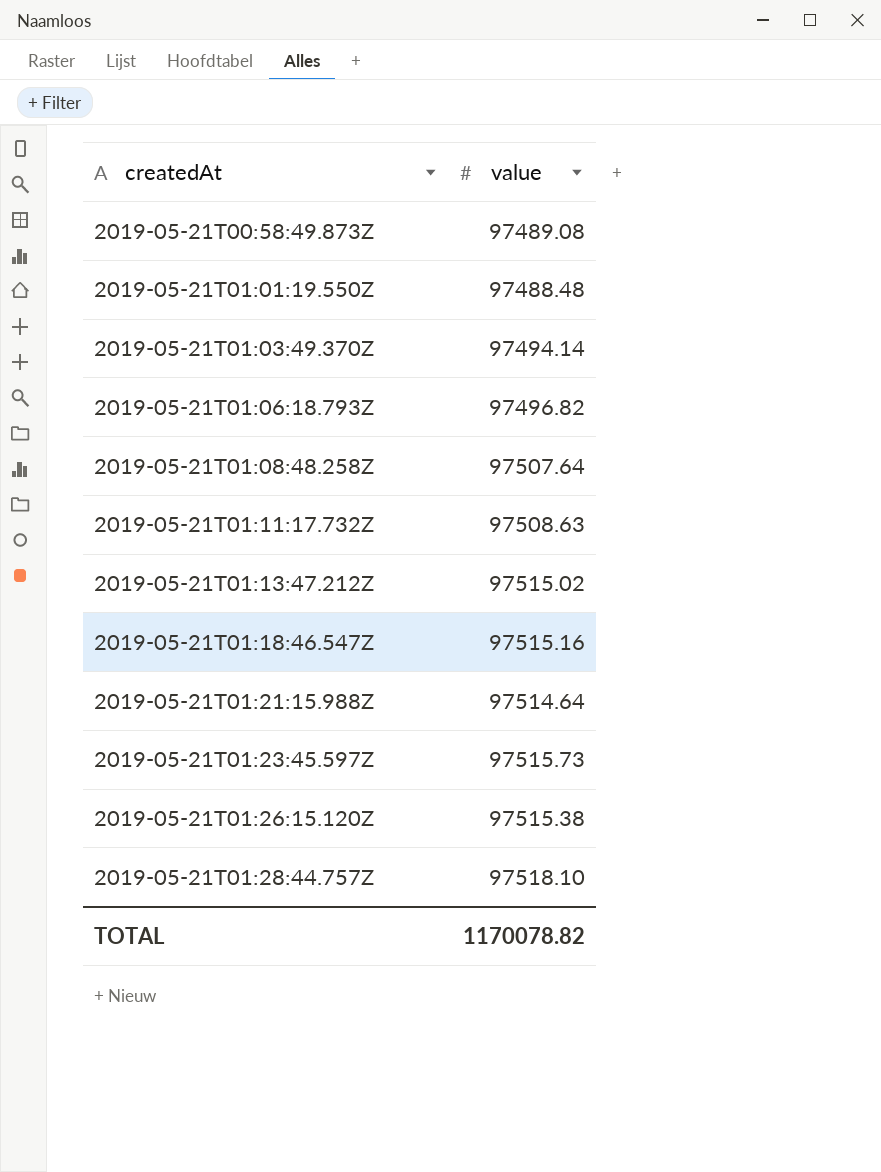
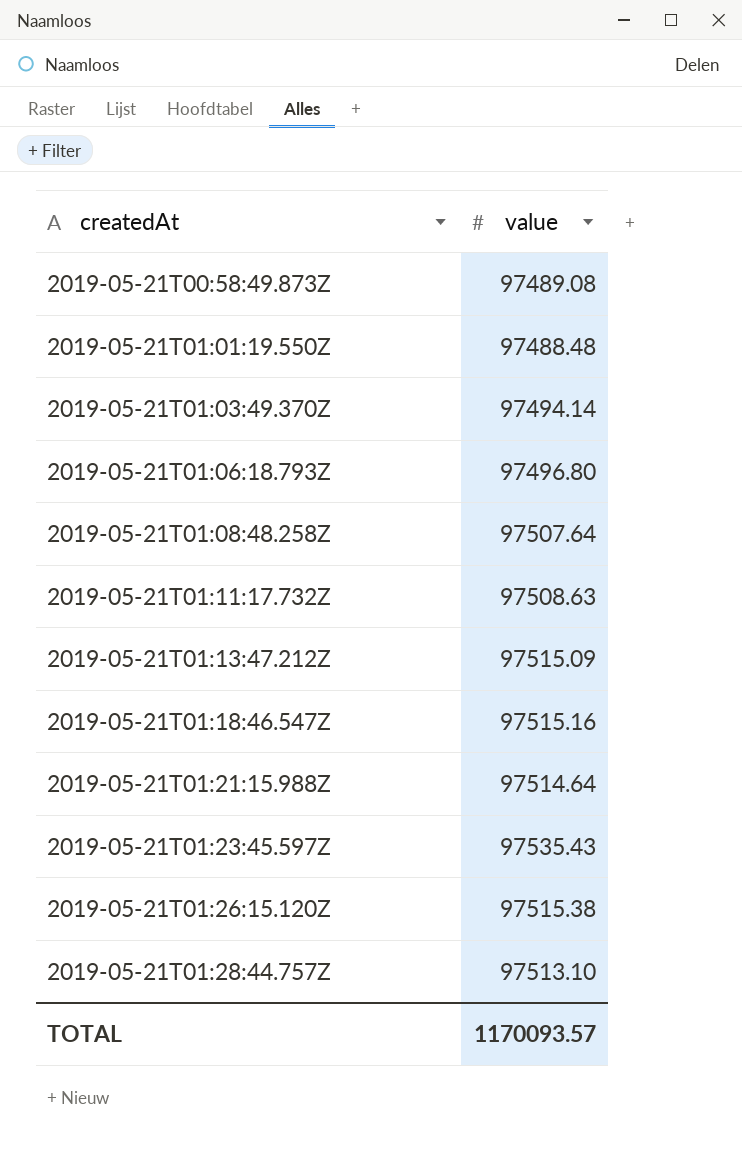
2019-05-21T01:06:18.793Z | value: 97496.82 -> 97496.80
2019-05-21T01:13:47.212Z | value: 97515.02 -> 97515.09
2019-05-21T01:23:45.597Z | value: 97515.73 -> 97535.43
2019-05-21T01:28:44.757Z | value: 97518.10 -> 97513.10
TOTAL | value: 1170078.82 -> 1170093.57

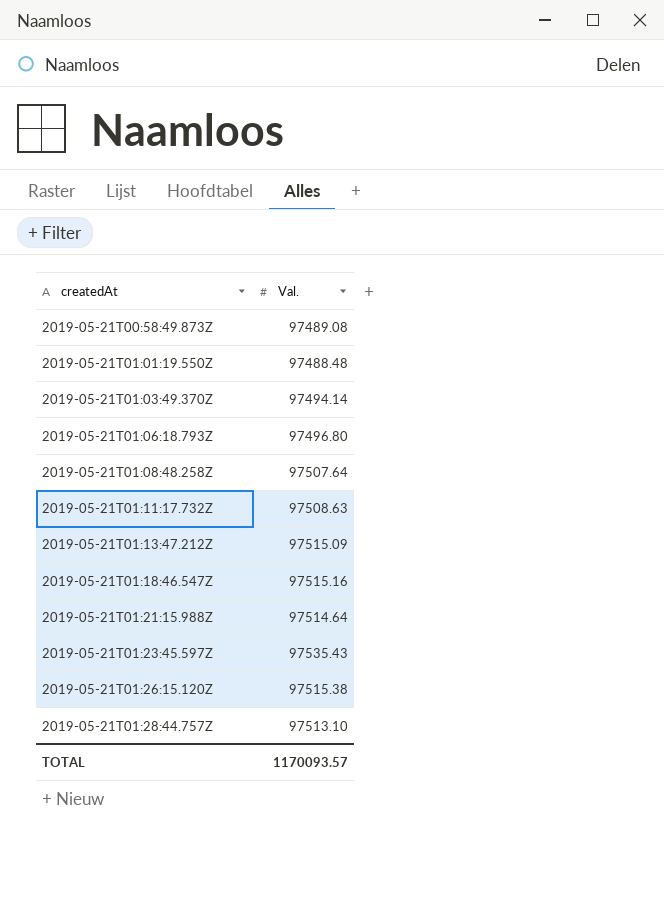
column name: value -> Val.

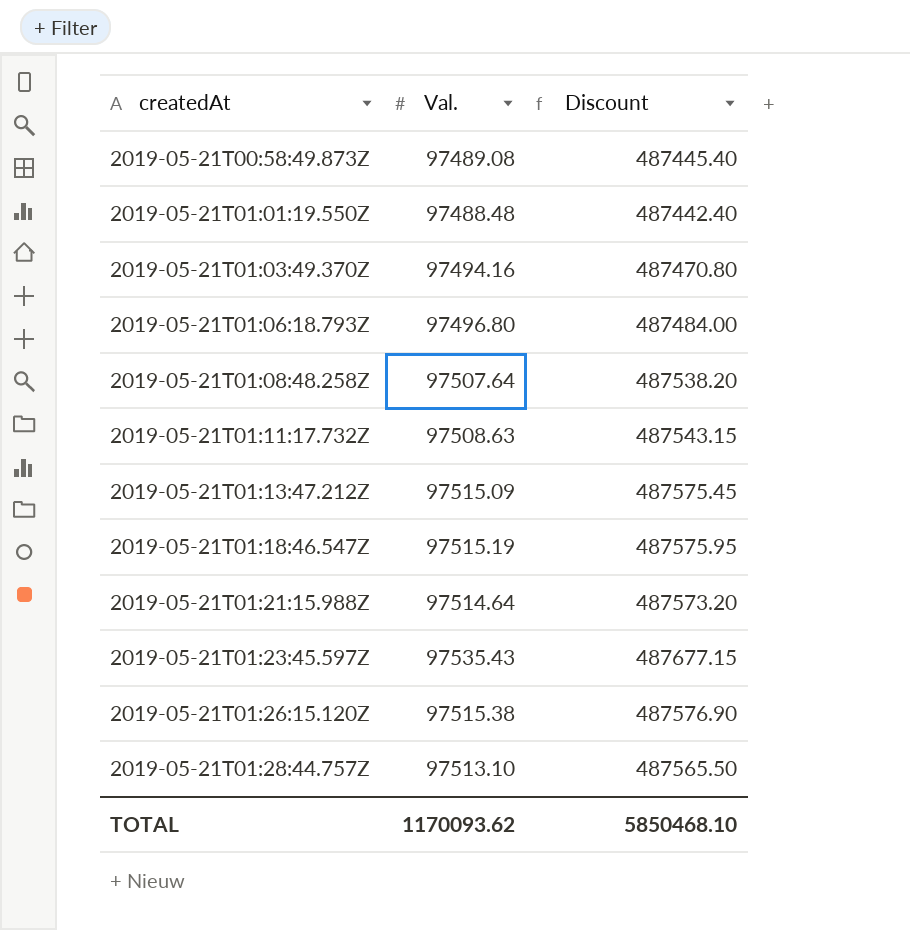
column Discount | formula: none -> [Val.] * 5
2019-05-21T01:03:49.370Z | Val.: 97494.14 -> 97494.16
2019-05-21T01:18:46.547Z | Val.: 97515.16 -> 97515.19
TOTAL | Val.: 1170093.57 -> 1170093.62

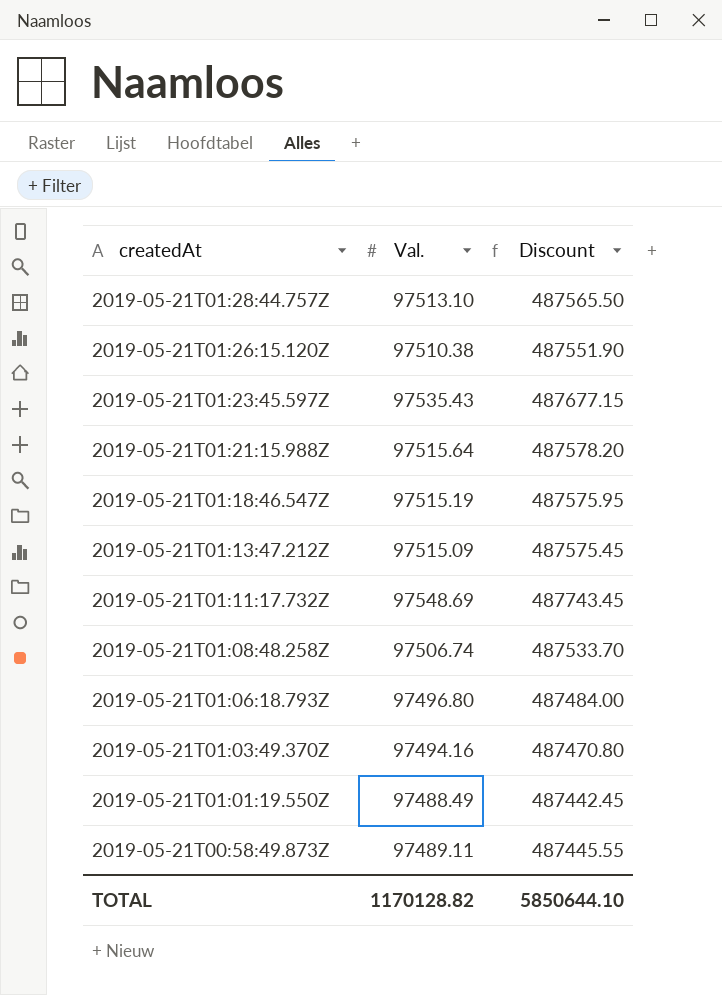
row order: createdAt ascending -> createdAt descending
2019-05-21T01:26:15.120Z | Val.: 97515.38 -> 97510.38
2019-05-21T01:26:15.120Z | Discount: 487576.90 -> 487551.90
2019-05-21T01:21:15.988Z | Val.: 97514.64 -> 97515.64
2019-05-21T01:21:15.988Z | Discount: 487573.20 -> 487578.20
2019-05-21T01:11:17.732Z | Val.: 97508.63 -> 97548.69
2019-05-21T01:11:17.732Z | Discount: 487543.15 -> 487743.45
2019-05-21T01:08:48.258Z | Val.: 97507.64 -> 97506.74
2019-05-21T01:08:48.258Z | Discount: 487538.20 -> 487533.70
2019-05-21T01:01:19.550Z | Val.: 97488.48 -> 97488.49
2019-05-21T01:01:19.550Z | Discount: 487442.40 -> 487442.45
2019-05-21T00:58:49.873Z | Val.: 97489.08 -> 97489.11
2019-05-21T00:58:49.873Z | Discount: 487445.40 -> 487445.55
TOTAL | Val.: 1170093.62 -> 1170128.82
TOTAL | Discount: 5850468.10 -> 5850644.10

